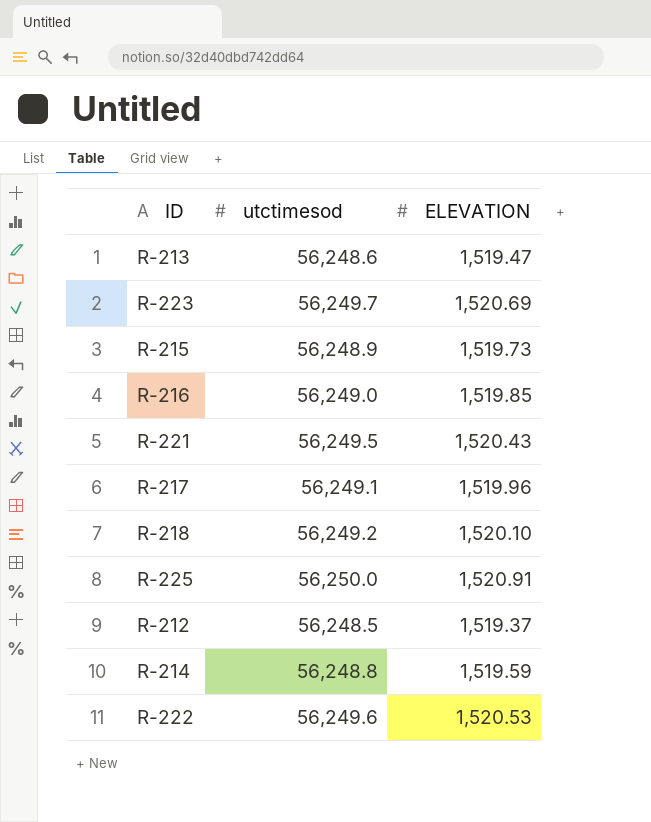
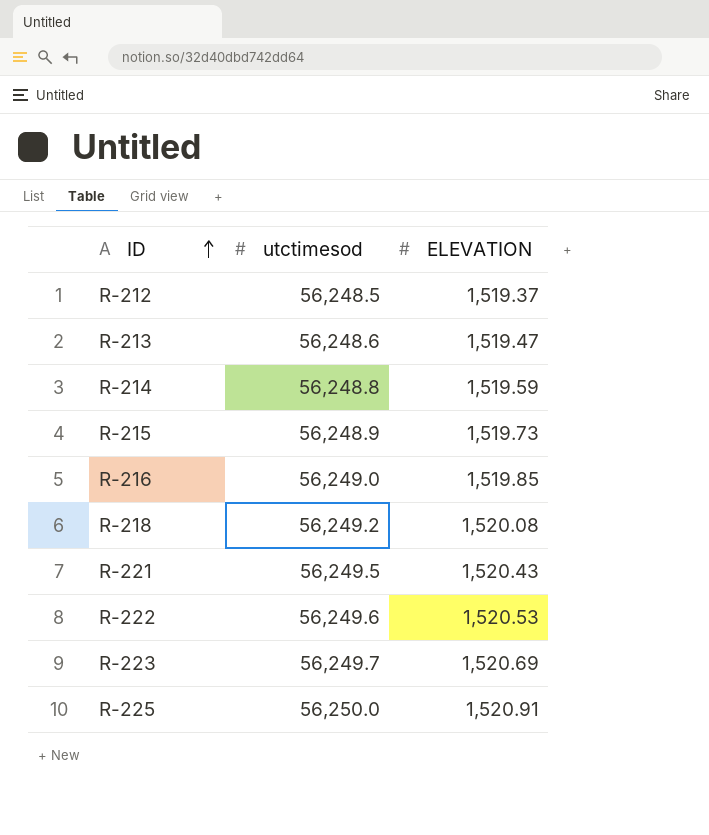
row order: none -> ID ascending
row R-217: 56,249.1 | 1,519.96 -> none
R-218 | ELEVATION: 1,520.10 -> 1,520.08

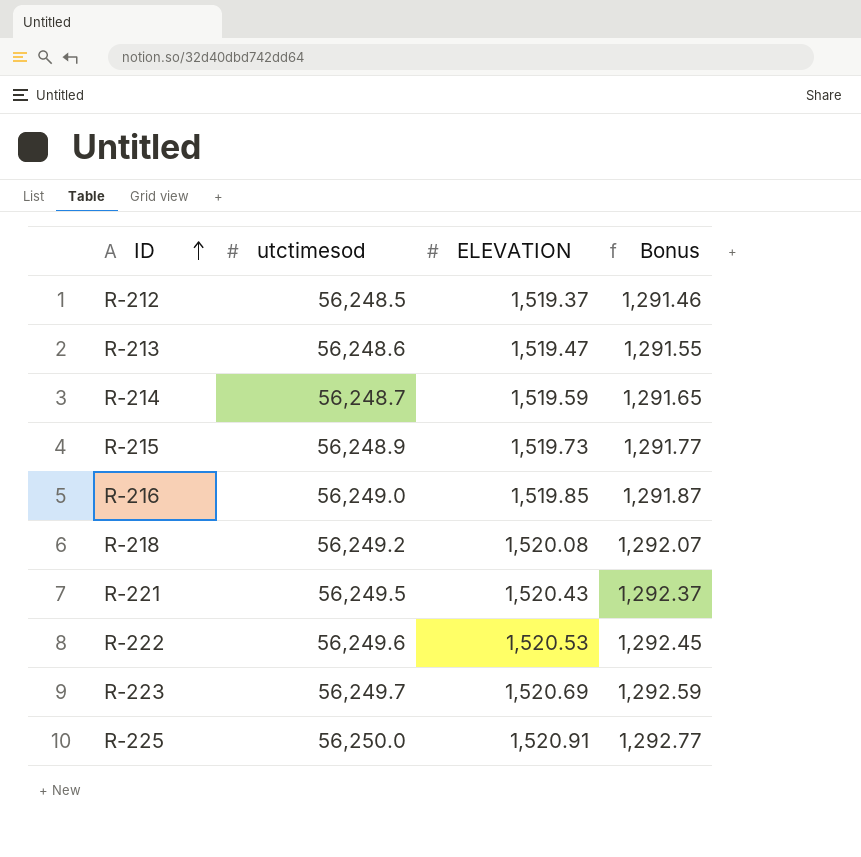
column Bonus | formula: none -> [ELEVATION] * 0.85
R-214 | utctimesod: 56,248.8 -> 56,248.7

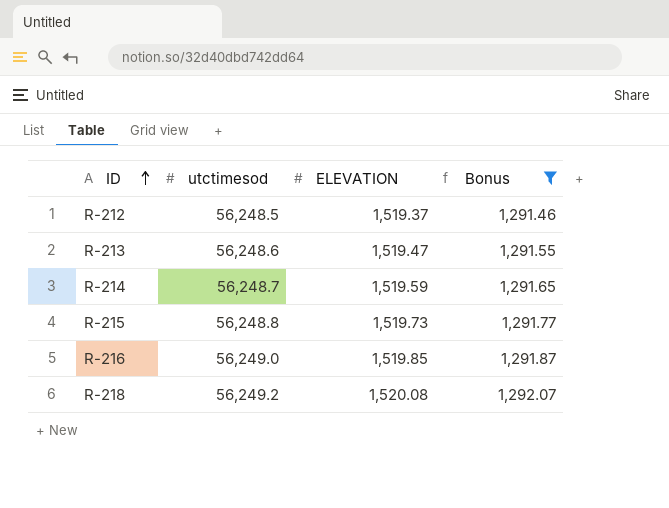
filter: none -> Bonus <= 1,292.07
R-215 | utctimesod: 56,248.9 -> 56,248.8

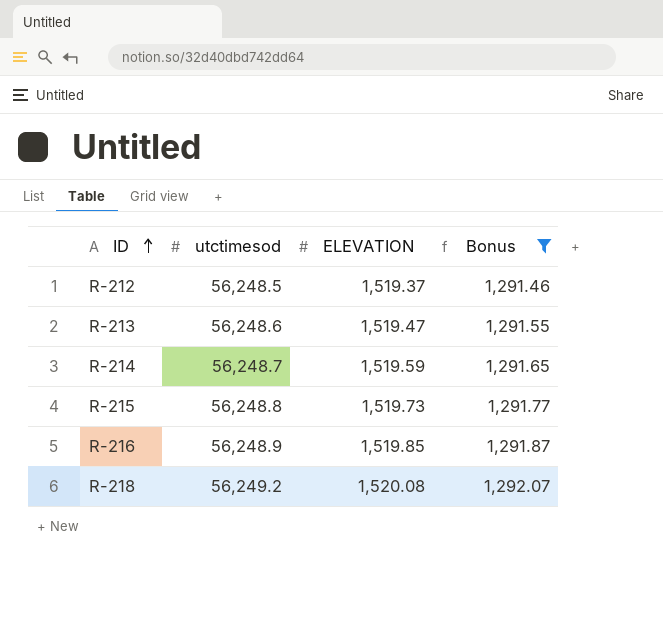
R-216 | utctimesod: 56,249.0 -> 56,248.9

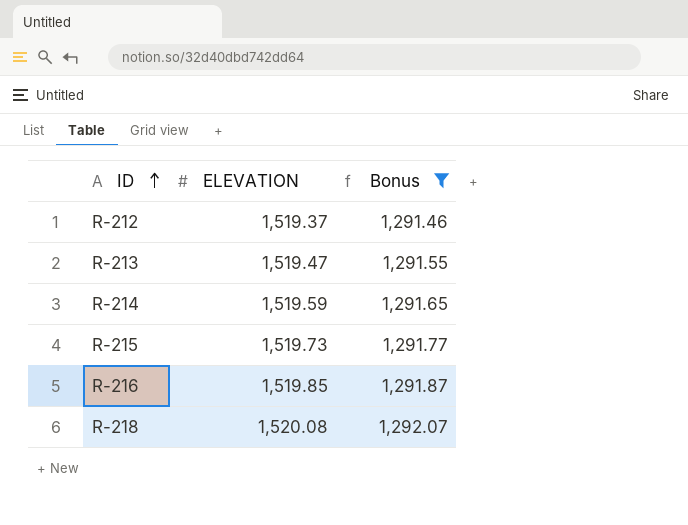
column utctimesod | position: 2 -> none

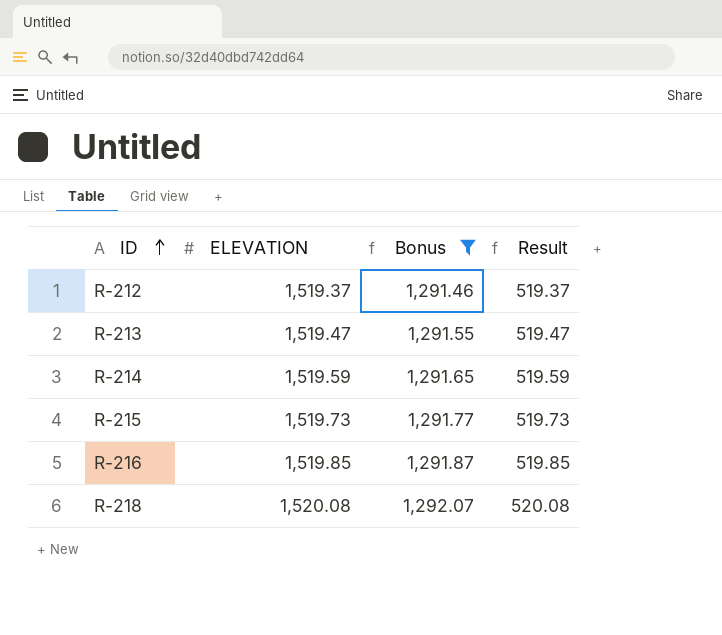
column Result | formula: none -> [ELEVATION] - 1000

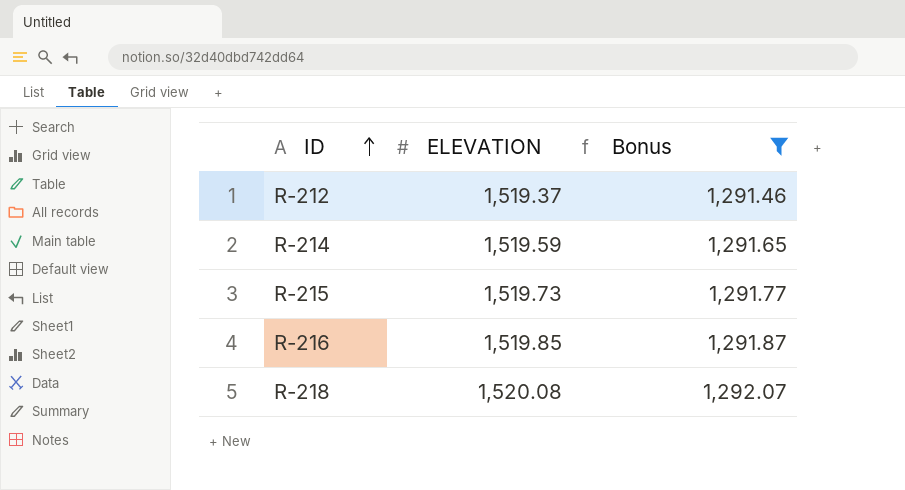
column Result | formula: [ELEVATION] - 1000 -> none
row R-213: 1,519.47 | 1,291.55 | 519.47 -> none

